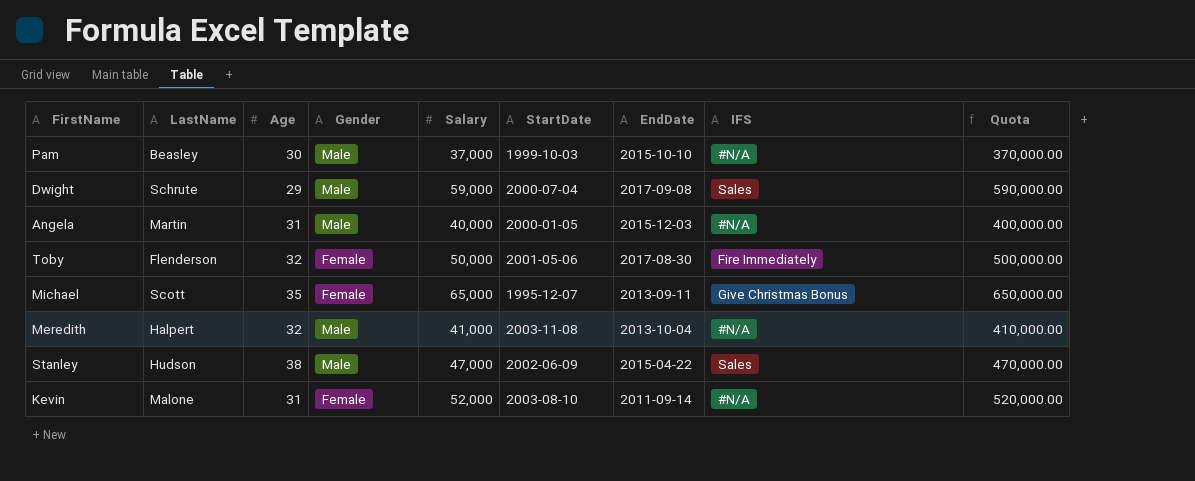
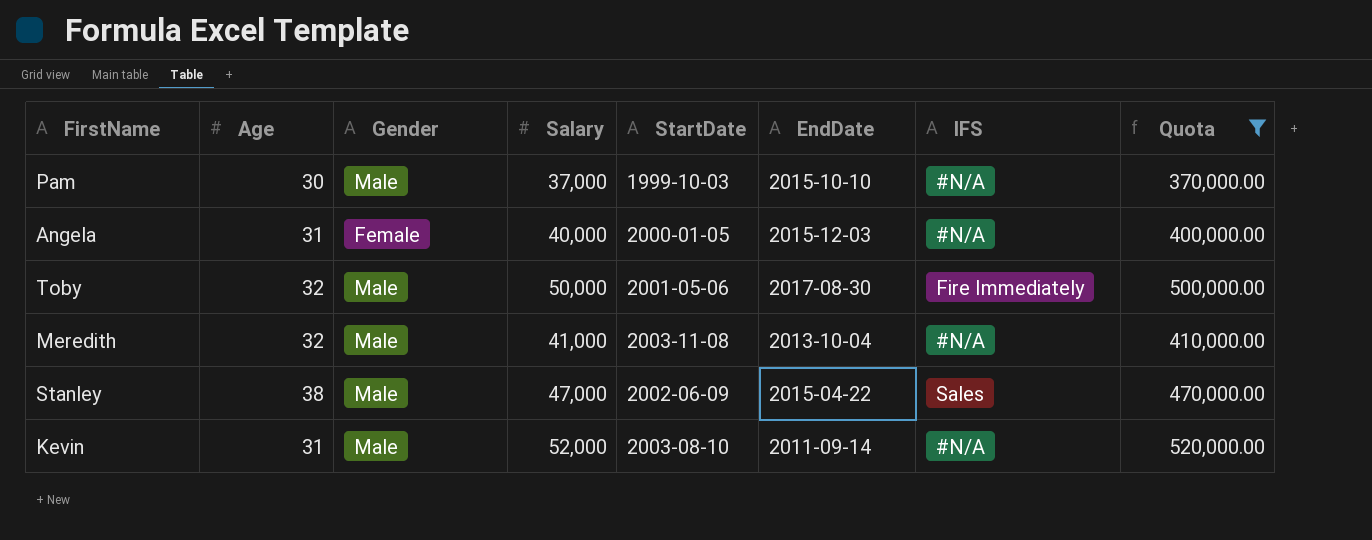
filter: none -> Quota <= 520,000.00
column LastName | position: 2 -> none
Angela | Gender: Male -> Female
Toby | Gender: Female -> Male
Kevin | Gender: Female -> Male

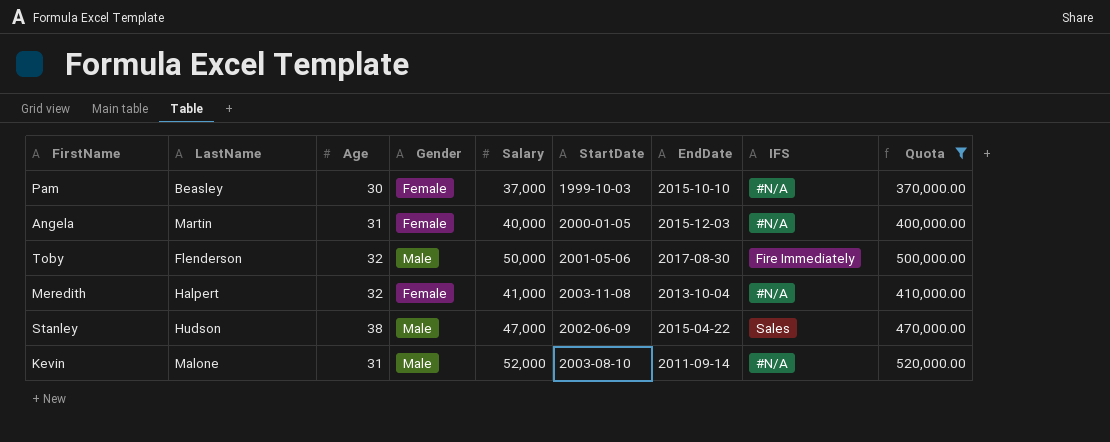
column LastName | position: none -> 2
Pam | Gender: Male -> Female
Meredith | Gender: Male -> Female

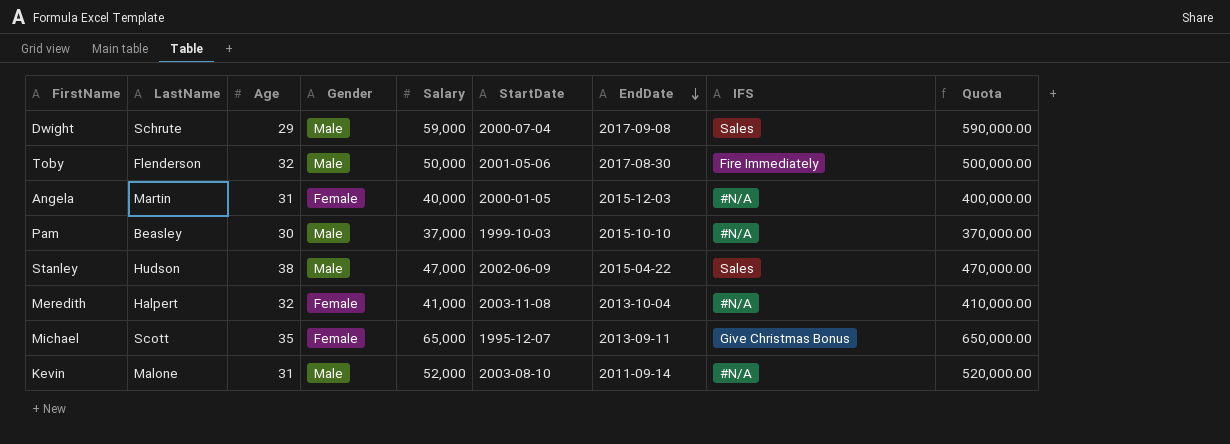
filter: Quota <= 520,000.00 -> none
row order: none -> EndDate descending
Pam | Gender: Female -> Male

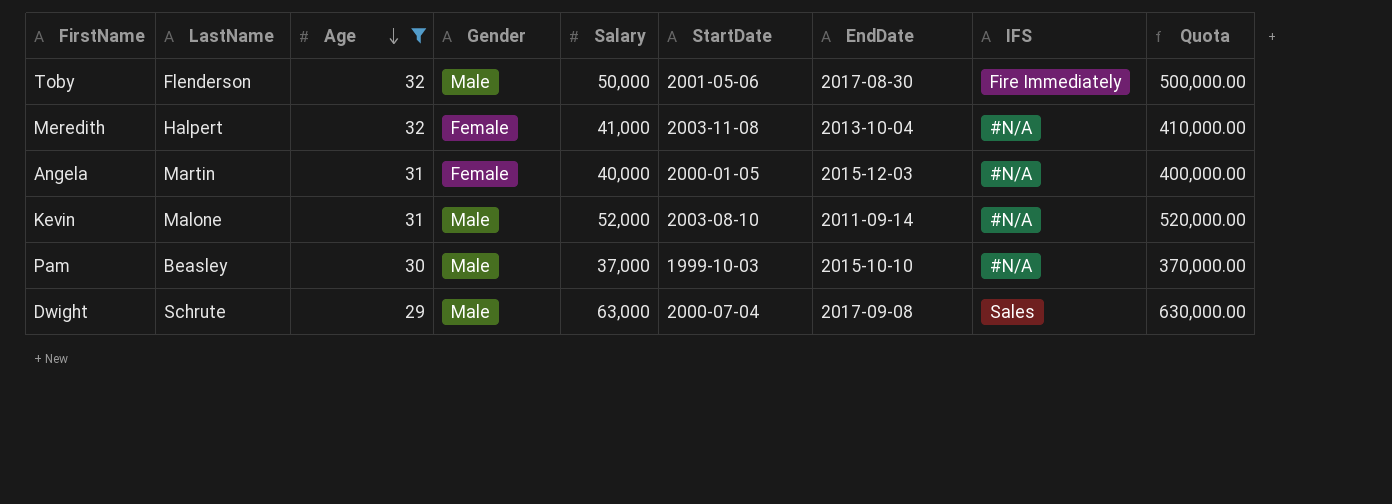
filter: none -> Age <= 32
row order: EndDate descending -> Age descending
Dwight | Salary: 59,000 -> 63,000
Dwight | Quota: 590,000.00 -> 630,000.00

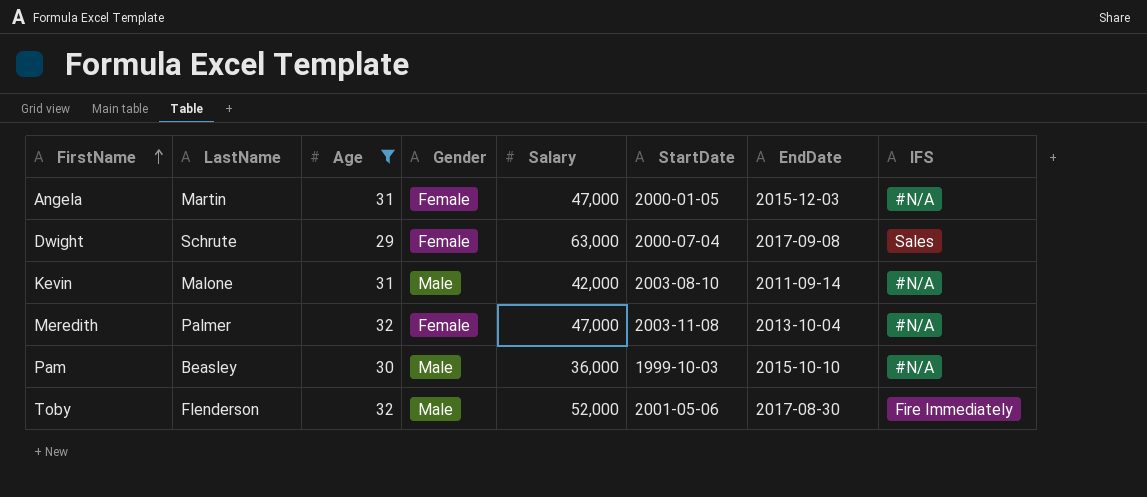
row order: Age descending -> FirstName ascending
column Quota | formula: [Salary] * 10 -> none
Angela | Salary: 40,000 -> 47,000
Dwight | Gender: Male -> Female
Kevin | Salary: 52,000 -> 42,000
Meredith | LastName: Halpert -> Palmer
Meredith | Salary: 41,000 -> 47,000
Pam | Salary: 37,000 -> 36,000
Toby | Salary: 50,000 -> 52,000

